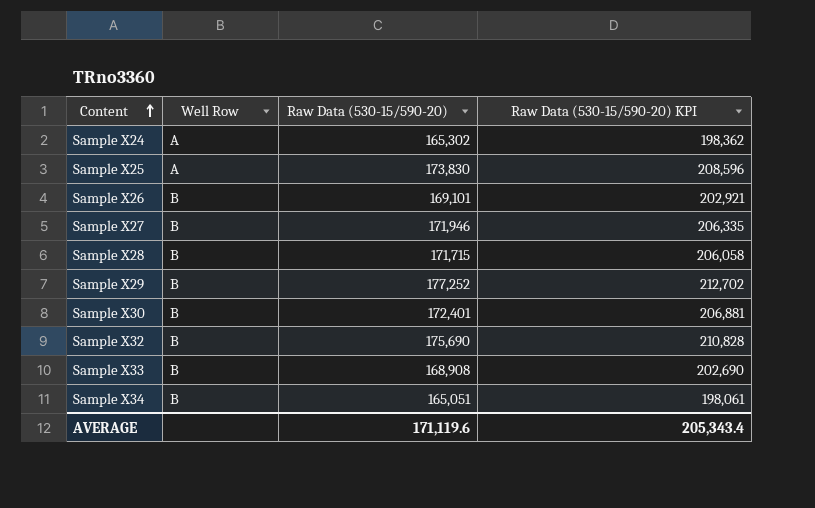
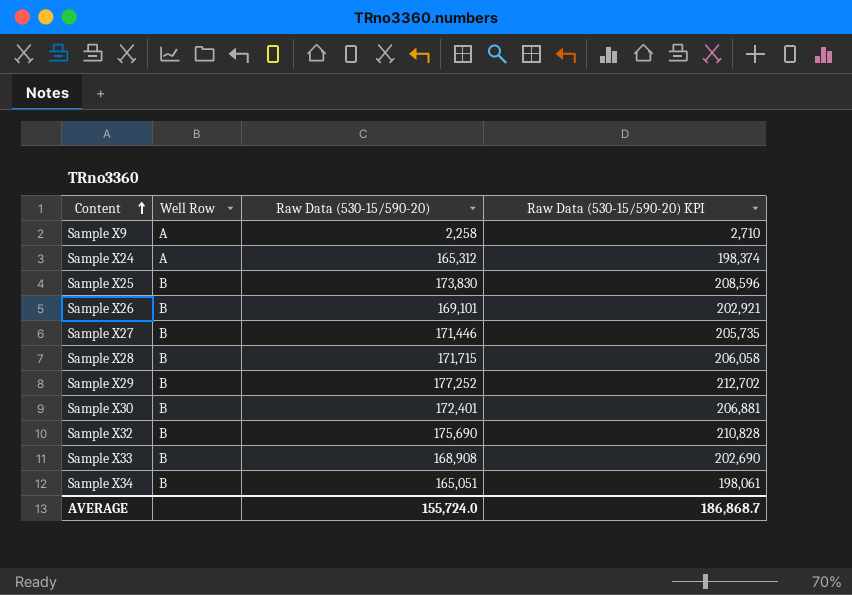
row Sample X9: none -> A | 2,258 | 2,710
Sample X24 | Raw Data (530-15/590-20): 165,302 -> 165,312
Sample X24 | Raw Data (530-15/590-20) KPI: 198,362 -> 198,374
Sample X25 | Well Row: A -> B
Sample X27 | Raw Data (530-15/590-20): 171,946 -> 171,446
Sample X27 | Raw Data (530-15/590-20) KPI: 206,335 -> 205,735
AVERAGE | Raw Data (530-15/590-20): 171,119.6 -> 155,724.0
AVERAGE | Raw Data (530-15/590-20) KPI: 205,343.4 -> 186,868.7

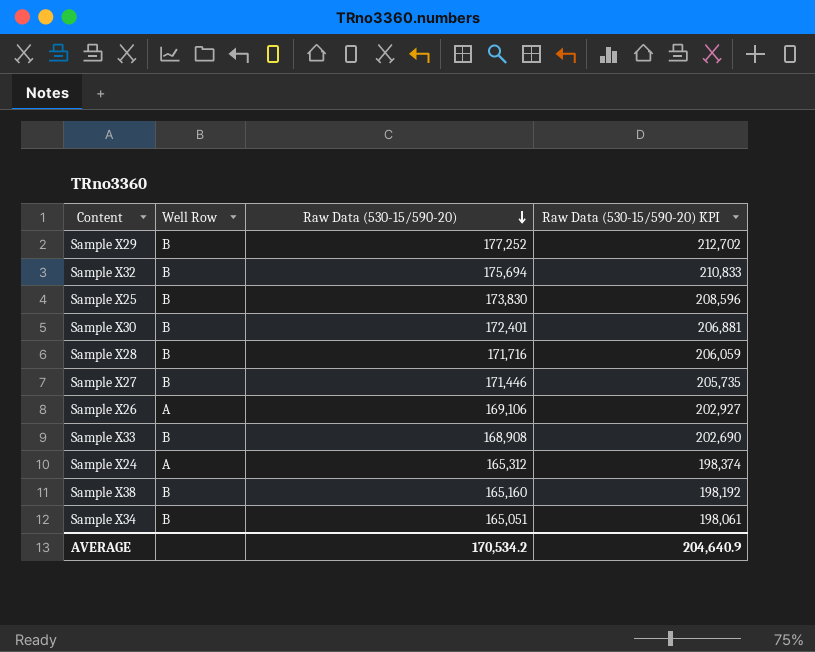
row order: Content ascending -> Raw Data (530-15/590-20) descending
row Sample X9: A | 2,258 | 2,710 -> none
Sample X32 | Raw Data (530-15/590-20): 175,690 -> 175,694
Sample X32 | Raw Data (530-15/590-20) KPI: 210,828 -> 210,833
Sample X28 | Raw Data (530-15/590-20): 171,715 -> 171,716
Sample X28 | Raw Data (530-15/590-20) KPI: 206,058 -> 206,059
Sample X26 | Well Row: B -> A
Sample X26 | Raw Data (530-15/590-20): 169,101 -> 169,106
Sample X26 | Raw Data (530-15/590-20) KPI: 202,921 -> 202,927
row Sample X38: none -> B | 165,160 | 198,192
AVERAGE | Raw Data (530-15/590-20): 155,724.0 -> 170,534.2
AVERAGE | Raw Data (530-15/590-20) KPI: 186,868.7 -> 204,640.9

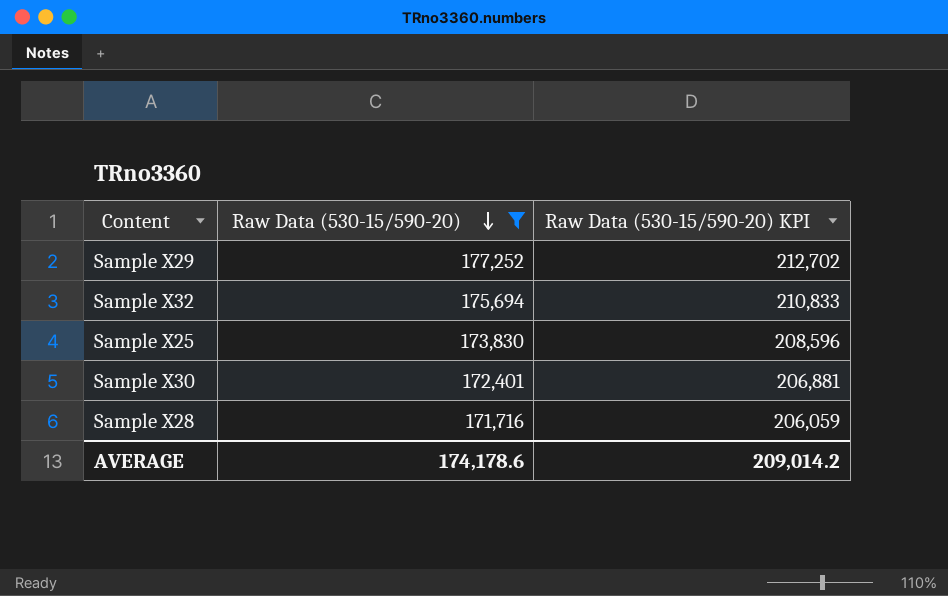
filter: none -> Raw Data (530-15/590-20) >= 171,716
column Well Row | position: 2 -> none
AVERAGE | Raw Data (530-15/590-20): 170,534.2 -> 174,178.6
AVERAGE | Raw Data (530-15/590-20) KPI: 204,640.9 -> 209,014.2

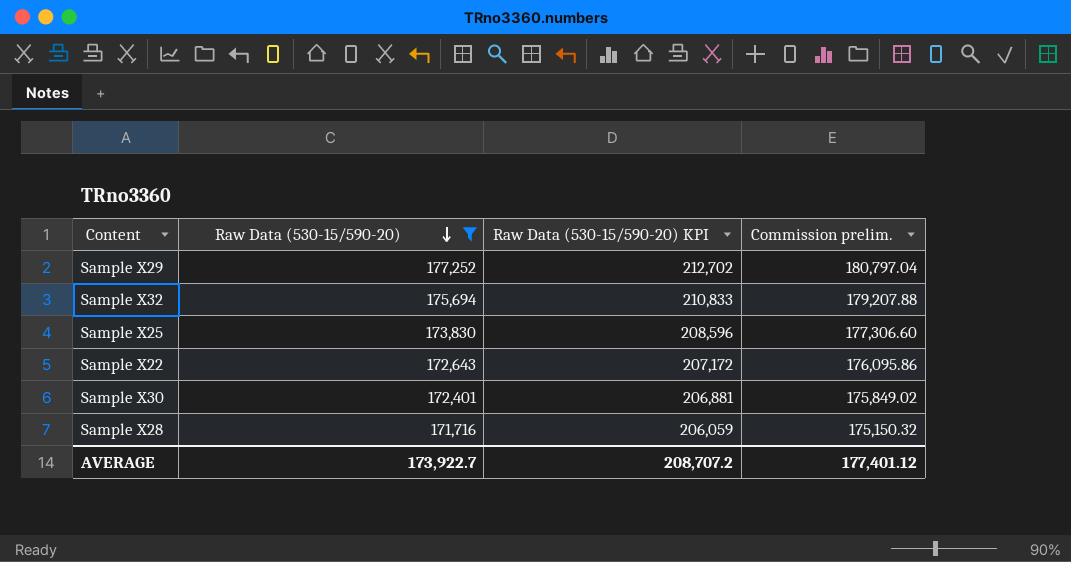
column Commission prelim. | formula: none -> [Raw Data (530-15/590-20)] * 1.02
row Sample X22: none -> 172,643 | 207,172 | 176,095.86
AVERAGE | Raw Data (530-15/590-20): 174,178.6 -> 173,922.7
AVERAGE | Raw Data (530-15/590-20) KPI: 209,014.2 -> 208,707.2

